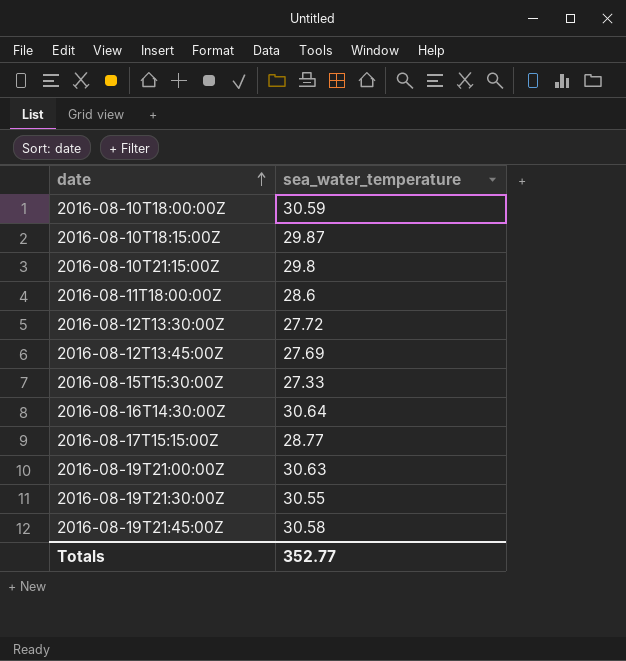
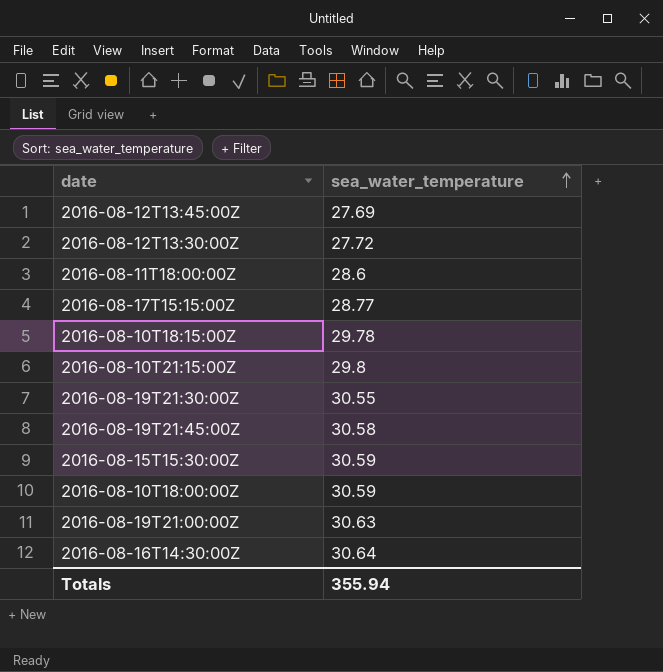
row order: date ascending -> sea_water_temperature ascending
2016-08-10T18:15:00Z | sea_water_temperature: 29.87 -> 29.78
2016-08-15T15:30:00Z | sea_water_temperature: 27.33 -> 30.59
Totals | sea_water_temperature: 352.77 -> 355.94

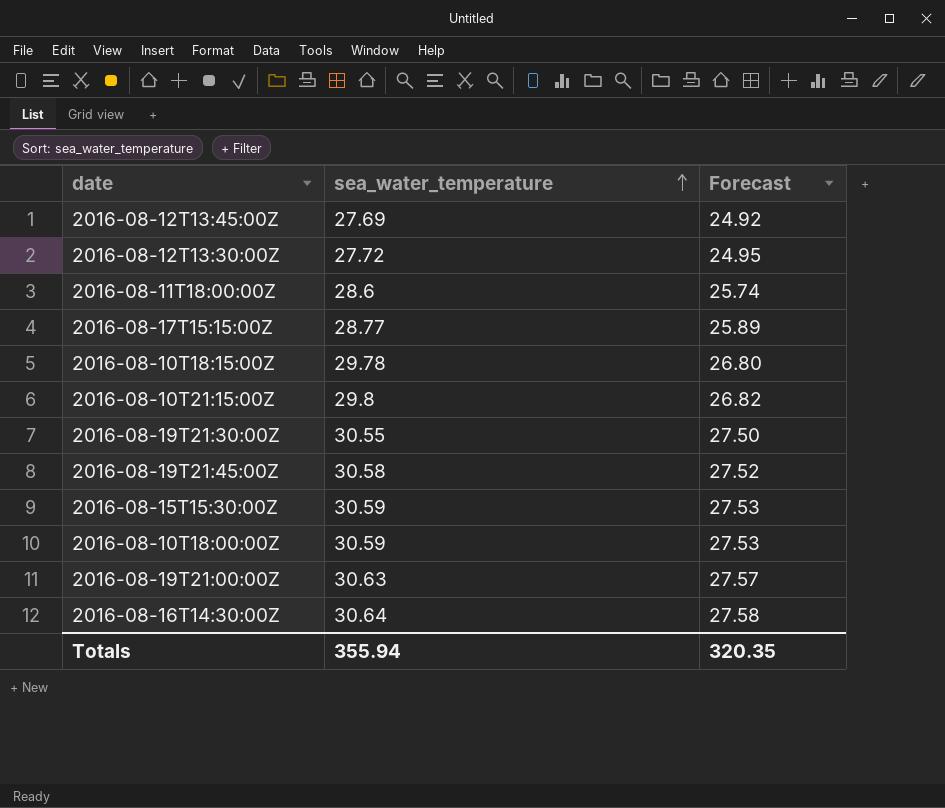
column Forecast | formula: none -> [sea_water_temperature] * 0.9

